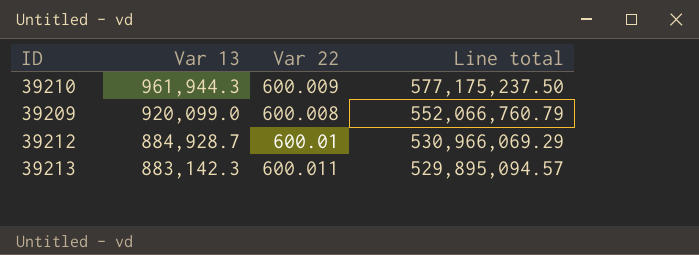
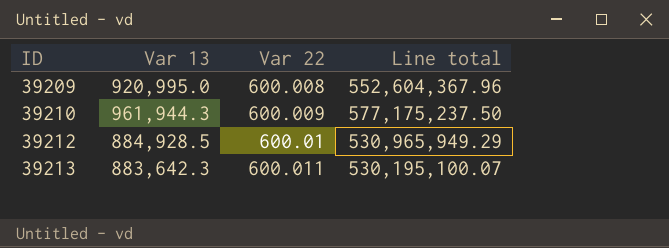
row order: Var 13 descending -> ID ascending
39209 | Var 13: 920,099.0 -> 920,995.0
39209 | Line total: 552,066,760.79 -> 552,604,367.96
39212 | Var 13: 884,928.7 -> 884,928.5
39212 | Line total: 530,966,069.29 -> 530,965,949.29
39213 | Var 13: 883,142.3 -> 883,642.3
39213 | Line total: 529,895,094.57 -> 530,195,100.07

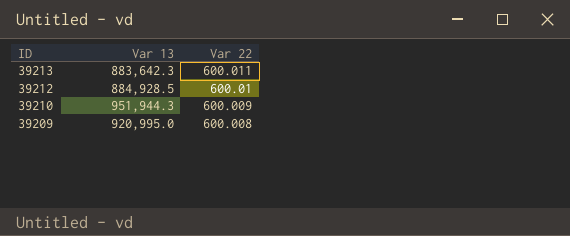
row order: ID ascending -> ID descending
column Line total | formula: [Var 13] * [Var 22] -> none
39210 | Var 13: 961,944.3 -> 951,944.3

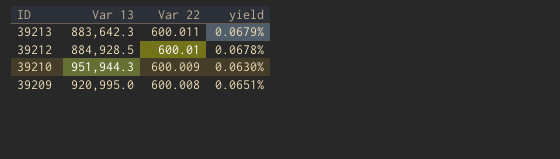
column yield | formula: none -> [Var 22] / [Var 13]

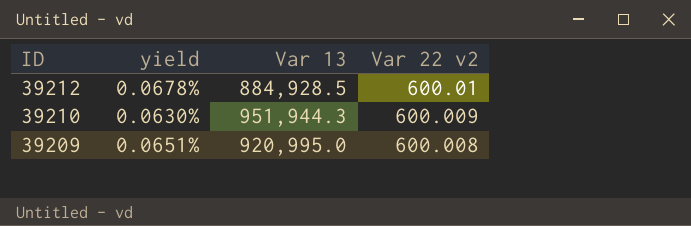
column yield | position: 4 -> 2
column name: Var 22 -> Var 22 v2
row 39213: 883,642.3 | 600.011 | 0.0679% -> none

